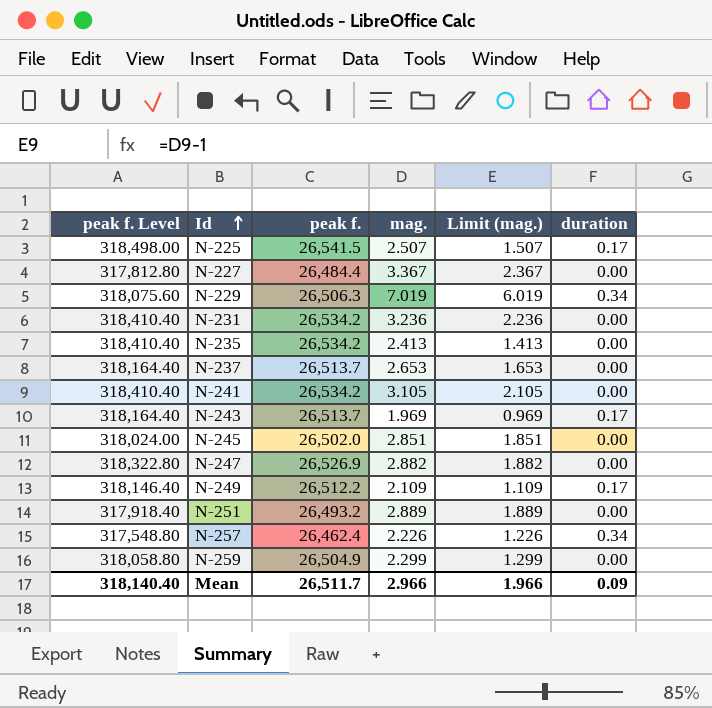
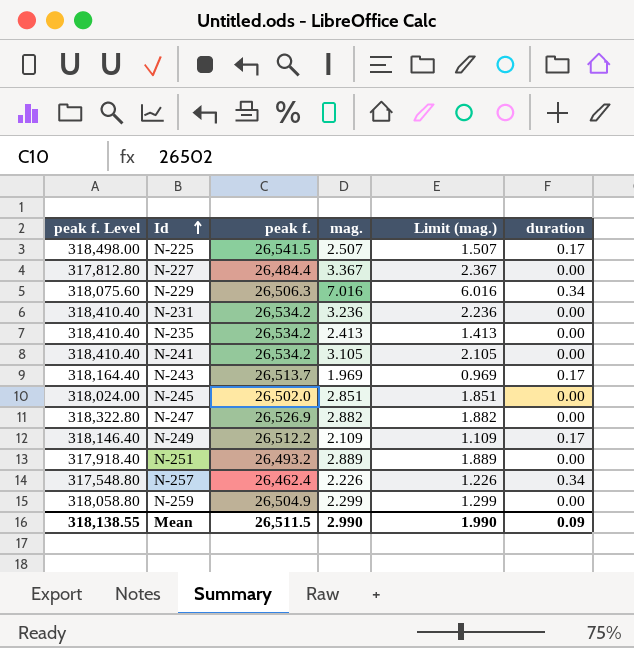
row N-237: 318,164.40 | 26,513.7 | 2.653 | 1.653 | 0.00 -> none
N-229 | mag.: 7.019 -> 7.016
N-229 | Limit (mag.): 6.019 -> 6.016
Mean | peak f. Level: 318,140.40 -> 318,138.55
Mean | peak f.: 26,511.7 -> 26,511.5
Mean | mag.: 2.966 -> 2.990
Mean | Limit (mag.): 1.966 -> 1.990

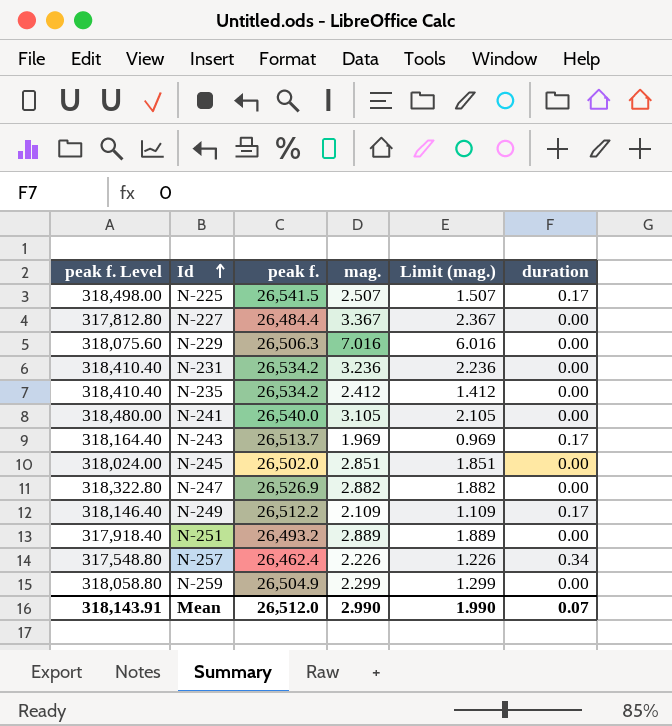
N-229 | duration: 0.34 -> 0.00
N-235 | mag.: 2.413 -> 2.412
N-235 | Limit (mag.): 1.413 -> 1.412
N-241 | peak f. Level: 318,410.40 -> 318,480.00
N-241 | peak f.: 26,534.2 -> 26,540.0
Mean | peak f. Level: 318,138.55 -> 318,143.91
Mean | peak f.: 26,511.5 -> 26,512.0
Mean | duration: 0.09 -> 0.07

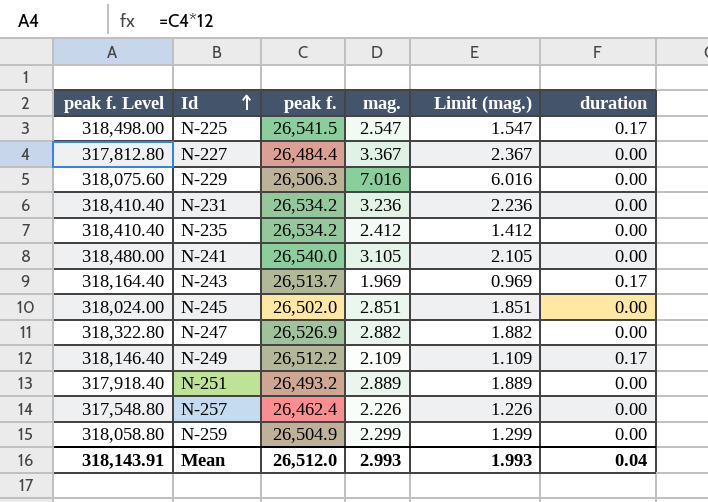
N-225 | mag.: 2.507 -> 2.547
N-225 | Limit (mag.): 1.507 -> 1.547
N-257 | duration: 0.34 -> 0.00
Mean | mag.: 2.990 -> 2.993
Mean | Limit (mag.): 1.990 -> 1.993
Mean | duration: 0.07 -> 0.04

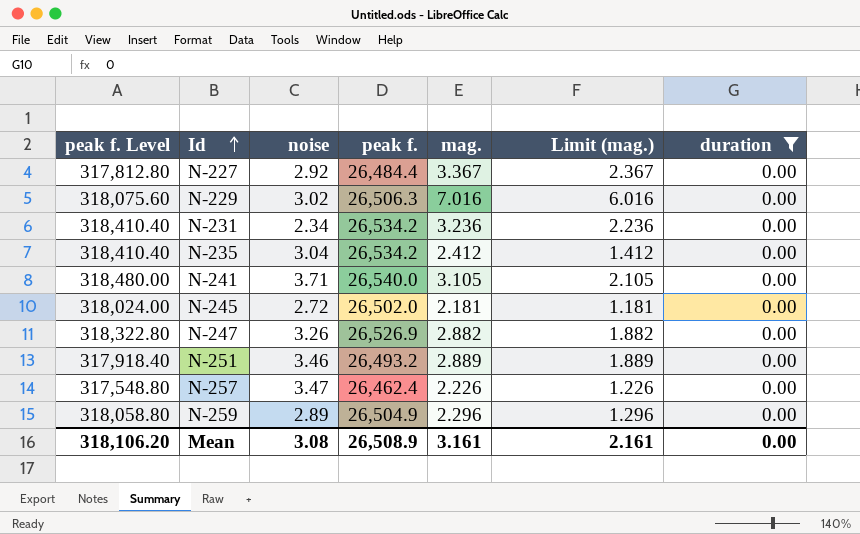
filter: none -> duration = 0.00
column noise | position: none -> 3
N-245 | mag.: 2.851 -> 2.181
N-245 | Limit (mag.): 1.851 -> 1.181
N-259 | mag.: 2.299 -> 2.296
N-259 | Limit (mag.): 1.299 -> 1.296
Mean | peak f. Level: 318,143.91 -> 318,106.20
Mean | peak f.: 26,512.0 -> 26,508.9
Mean | mag.: 2.993 -> 3.161
Mean | Limit (mag.): 1.993 -> 2.161
Mean | duration: 0.04 -> 0.00

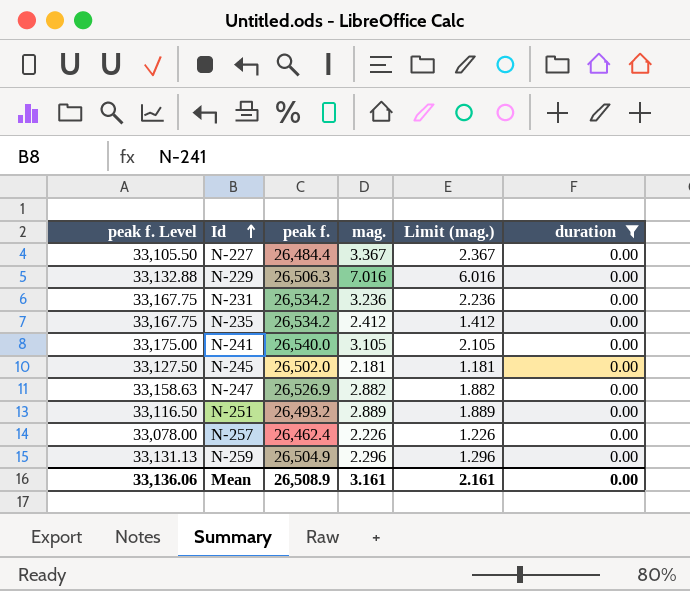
column noise | position: 3 -> none
column peak f. Level | formula: [peak f.] * 12 -> [peak f.] * 1.25
Mean | peak f. Level: 318,106.20 -> 33,136.06

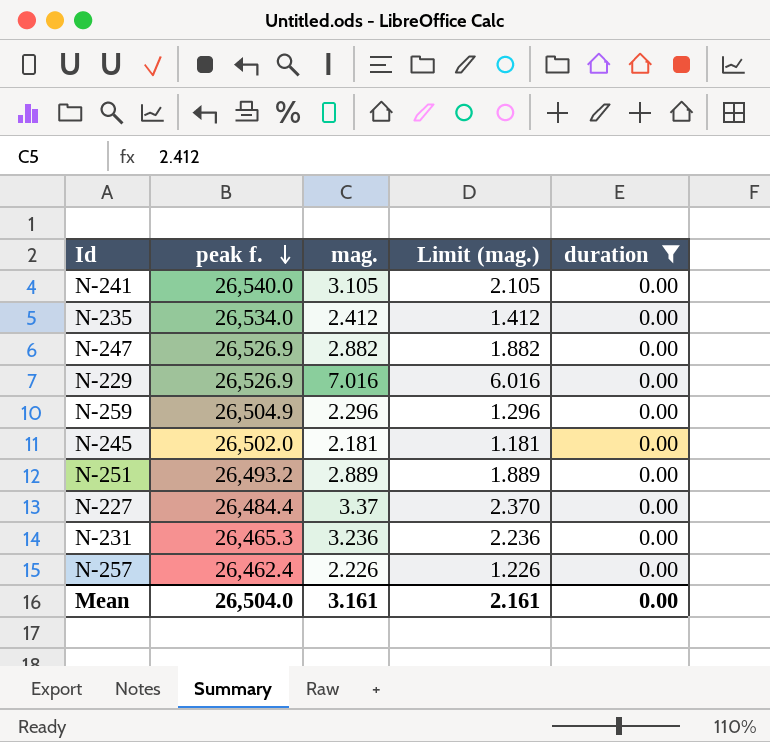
row order: Id ascending -> peak f. descending
column peak f. Level | formula: [peak f.] * 1.25 -> none
N-235 | peak f.: 26,534.2 -> 26,534.0
N-229 | peak f.: 26,506.3 -> 26,526.9
N-227 | mag.: 3.367 -> 3.37
N-227 | Limit (mag.): 2.367 -> 2.370
N-231 | peak f.: 26,534.2 -> 26,465.3
Mean | peak f.: 26,508.9 -> 26,504.0

